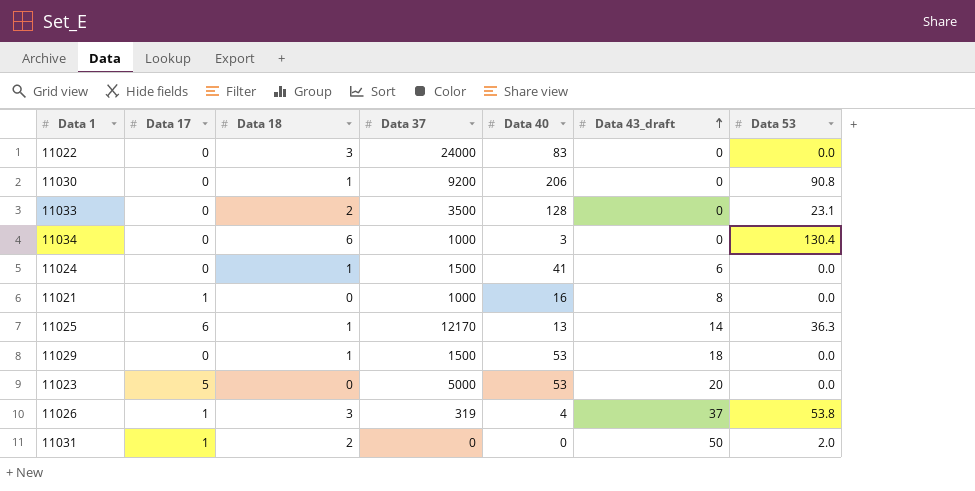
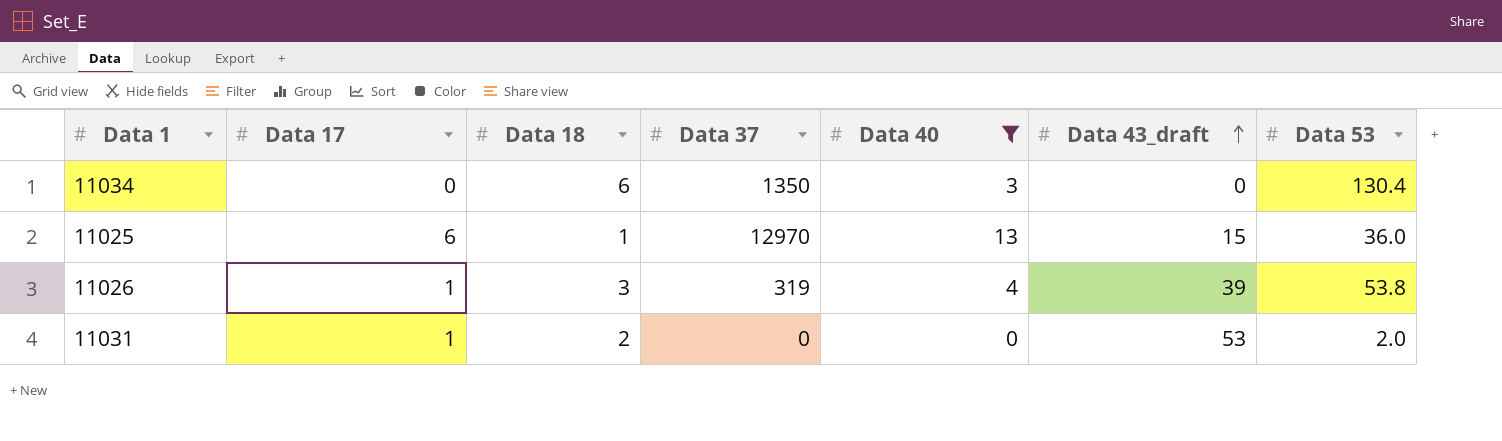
filter: none -> Data 40 <= 13
11034 | Data 37: 1000 -> 1350
11025 | Data 37: 12170 -> 12970
11025 | Data 43_draft: 14 -> 15
11025 | Data 53: 36.3 -> 36.0
11026 | Data 43_draft: 37 -> 39
11031 | Data 43_draft: 50 -> 53

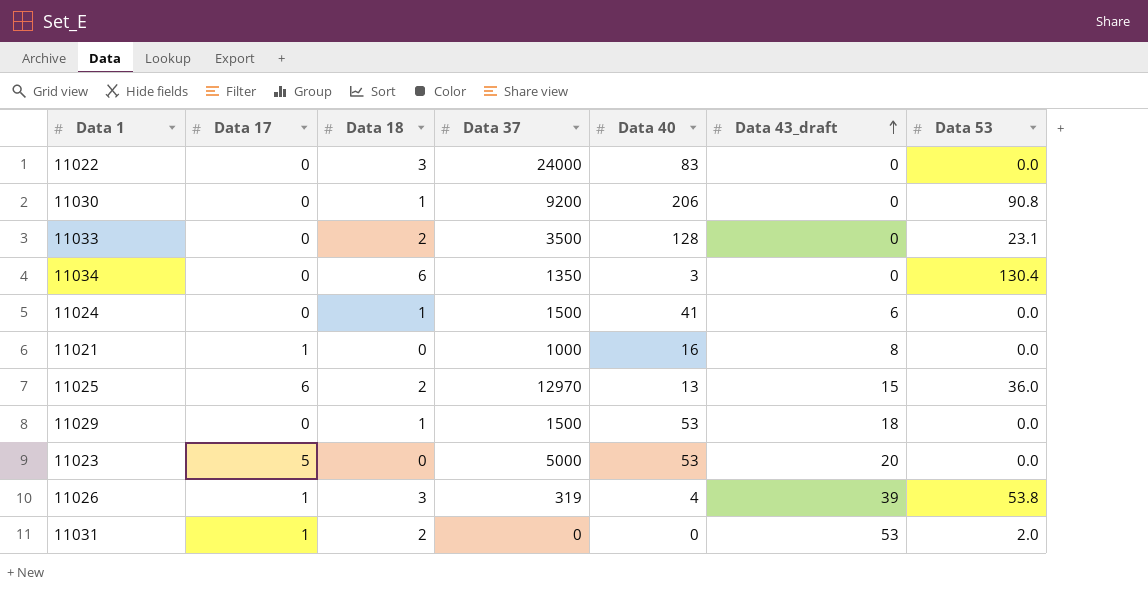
filter: Data 40 <= 13 -> none
11025 | Data 18: 1 -> 2

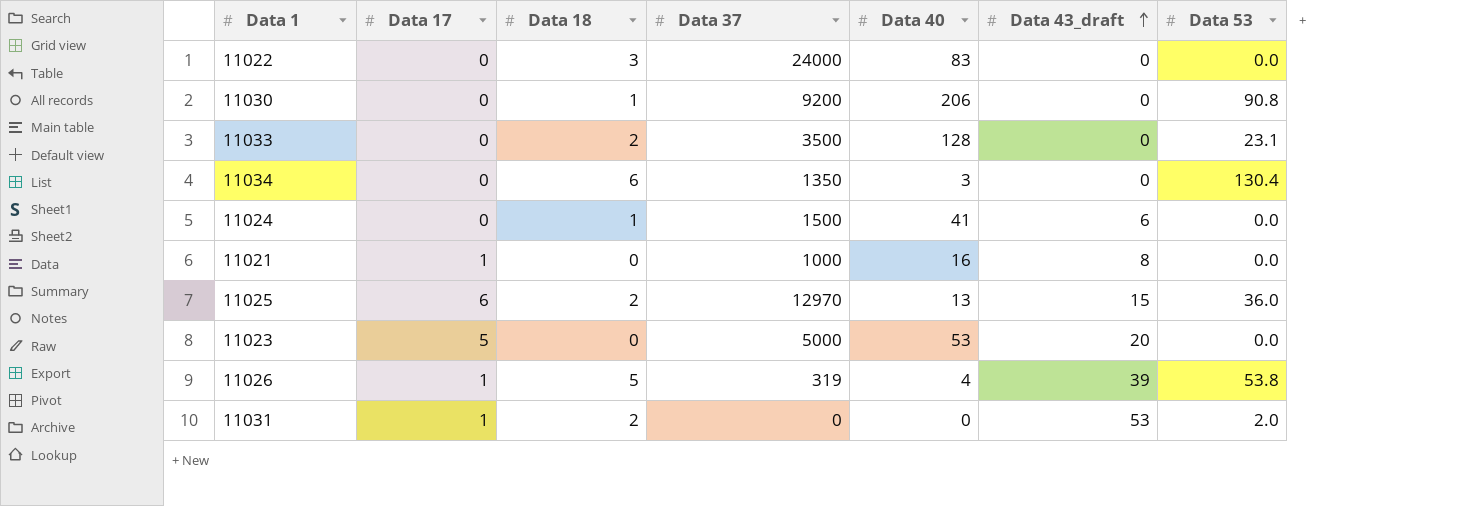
row 11029: 0 | 1 | 1500 | 53 | 18 | 0.0 -> none
11026 | Data 18: 3 -> 5

